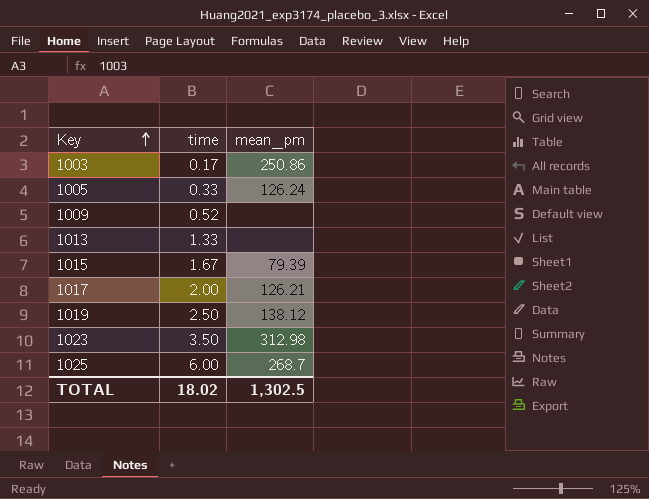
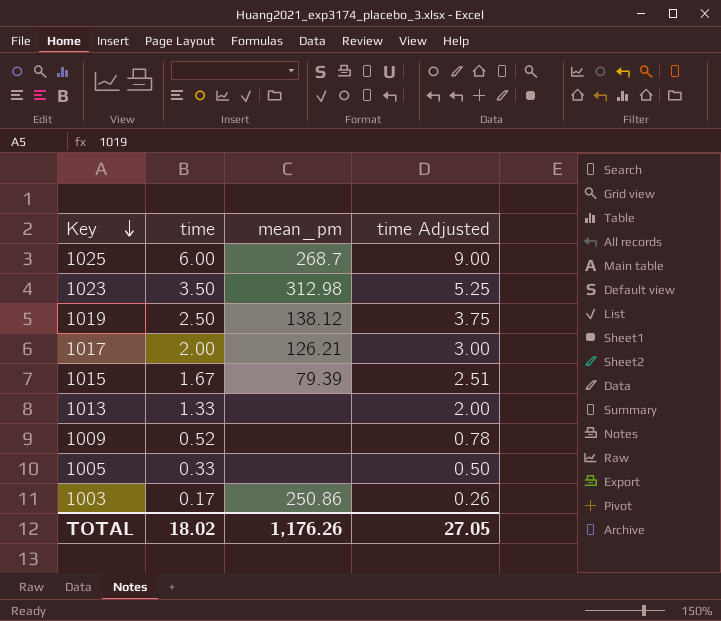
row order: Key ascending -> Key descending
column time Adjusted | formula: none -> [time] * 1.5
1005 | mean_pm: 126.24 -> none
TOTAL | mean_pm: 1,302.5 -> 1,176.26

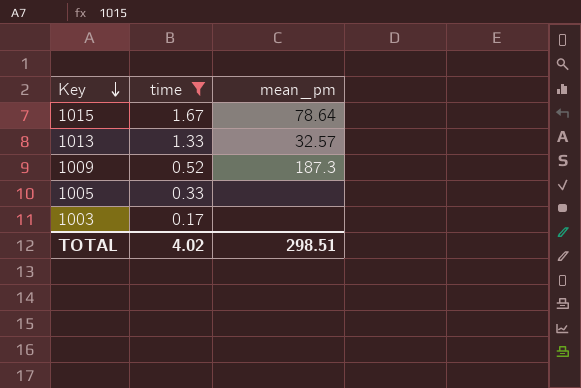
filter: none -> time <= 1.67
column time Adjusted | formula: [time] * 1.5 -> none
1015 | mean_pm: 79.39 -> 78.64
1013 | mean_pm: none -> 32.57
1009 | mean_pm: none -> 187.3
1003 | mean_pm: 250.86 -> none
TOTAL | time: 18.02 -> 4.02
TOTAL | mean_pm: 1,176.26 -> 298.51

